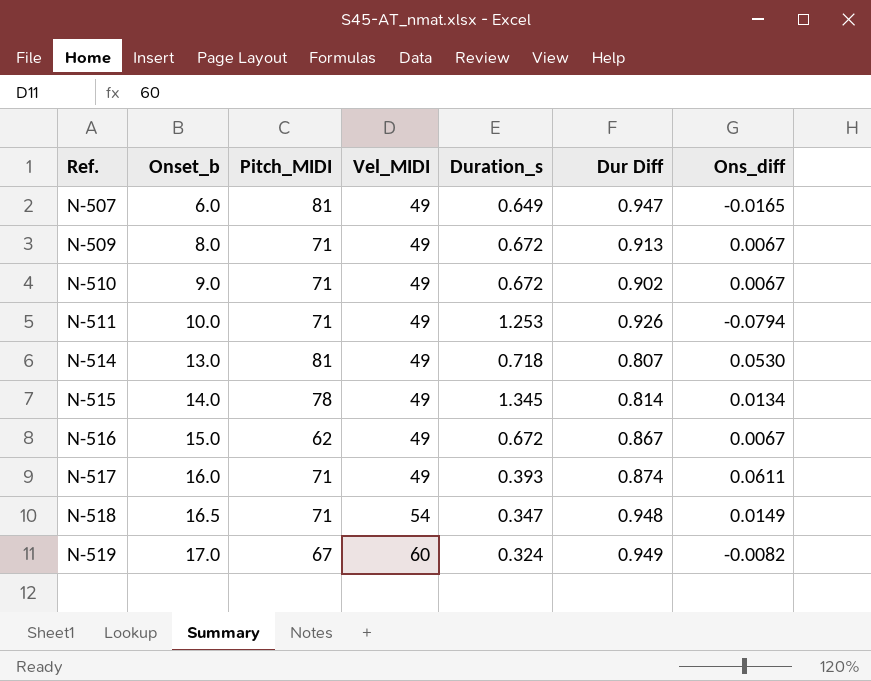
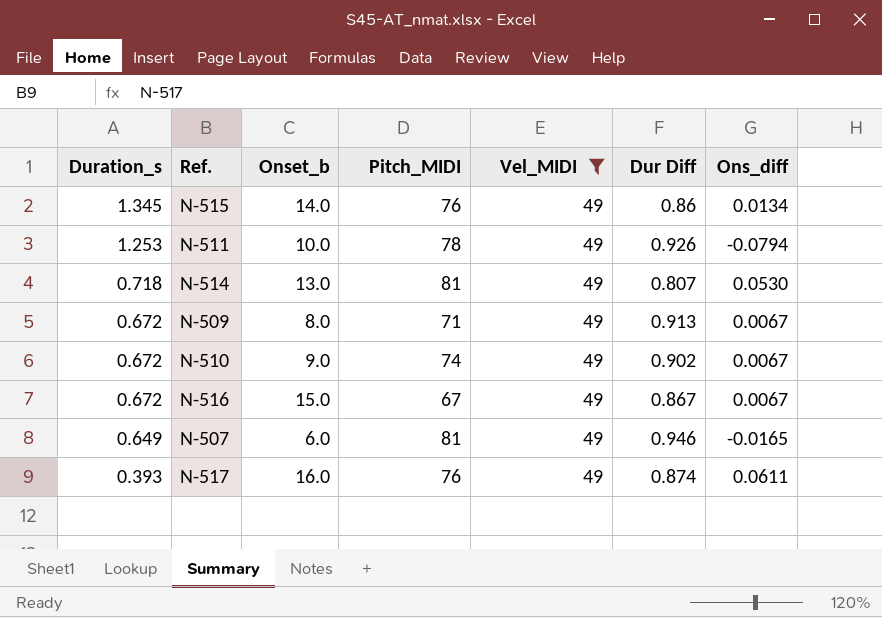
filter: none -> Vel_MIDI = 49
row order: Ref. ascending -> Duration_s descending
column Duration_s | position: 5 -> 1
N-515 | Pitch_MIDI: 78 -> 76
N-515 | Dur Diff: 0.814 -> 0.86
N-511 | Pitch_MIDI: 71 -> 78
N-510 | Pitch_MIDI: 71 -> 74
N-516 | Pitch_MIDI: 62 -> 67
N-507 | Dur Diff: 0.947 -> 0.946
N-517 | Pitch_MIDI: 71 -> 76

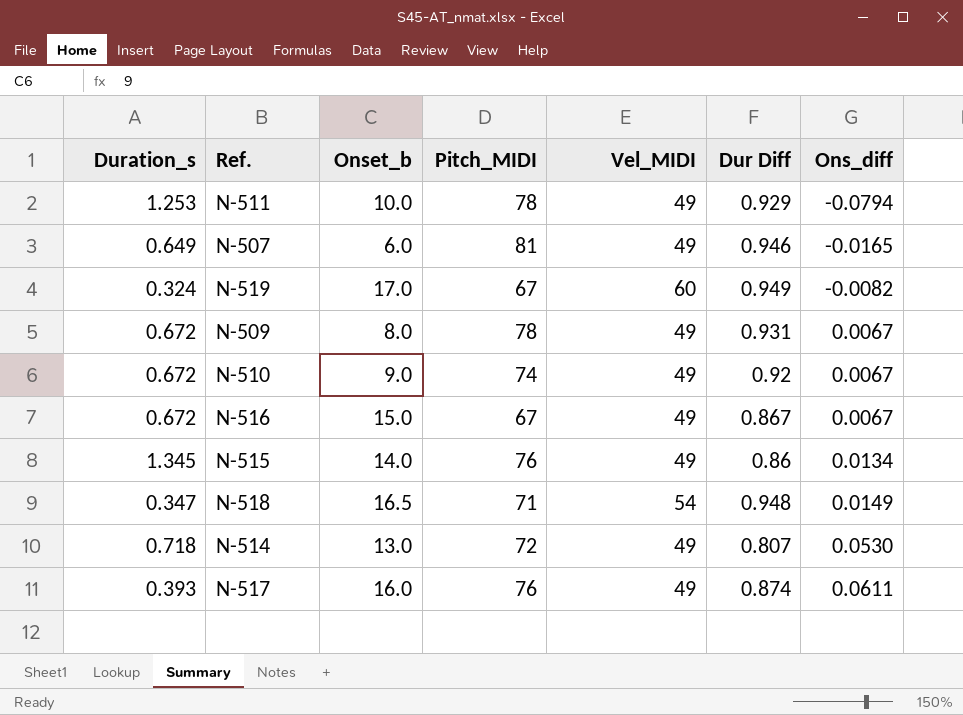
filter: Vel_MIDI = 49 -> none
row order: Duration_s descending -> Ons_diff ascending
N-511 | Dur Diff: 0.926 -> 0.929
N-509 | Pitch_MIDI: 71 -> 78
N-509 | Dur Diff: 0.913 -> 0.931
N-510 | Dur Diff: 0.902 -> 0.92
N-514 | Pitch_MIDI: 81 -> 72

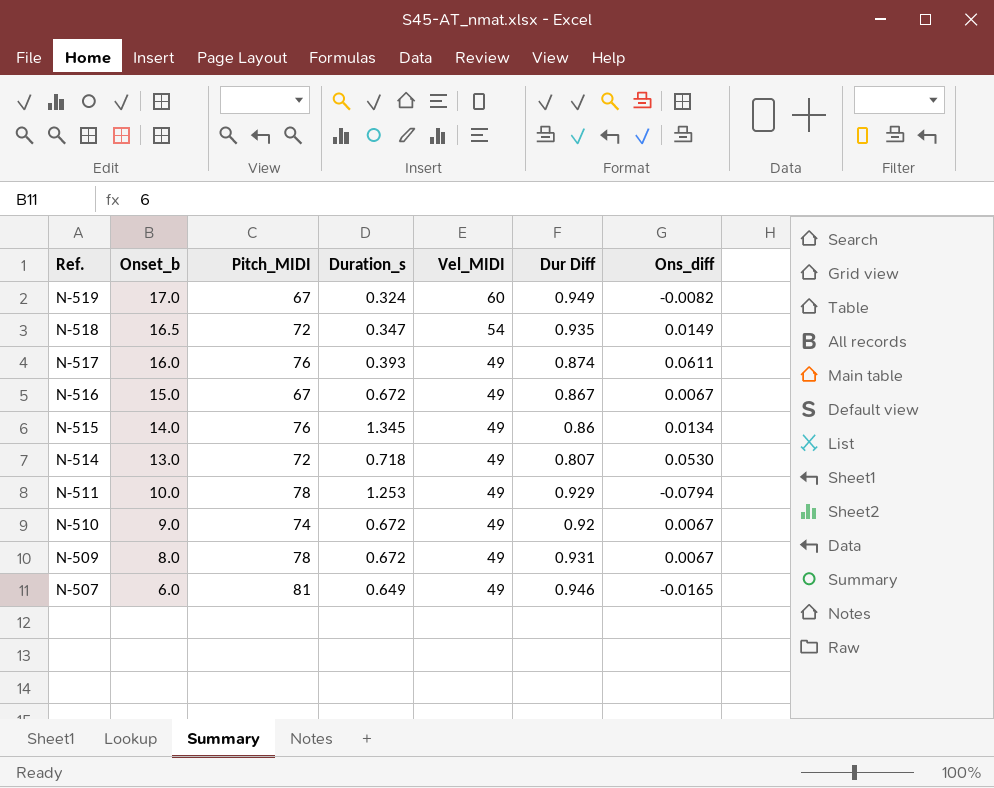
row order: Ons_diff ascending -> Ref. descending
column Duration_s | position: 1 -> 4
N-518 | Pitch_MIDI: 71 -> 72
N-518 | Dur Diff: 0.948 -> 0.935

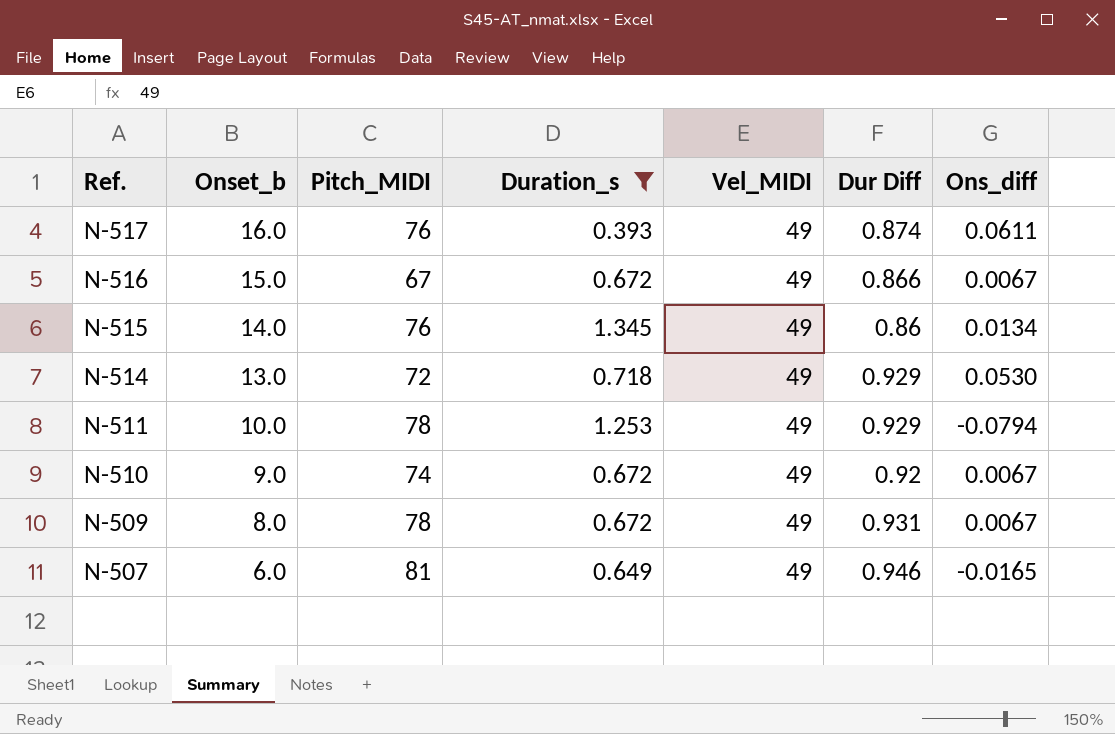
filter: none -> Duration_s >= 0.393
N-516 | Dur Diff: 0.867 -> 0.866
N-514 | Dur Diff: 0.807 -> 0.929

